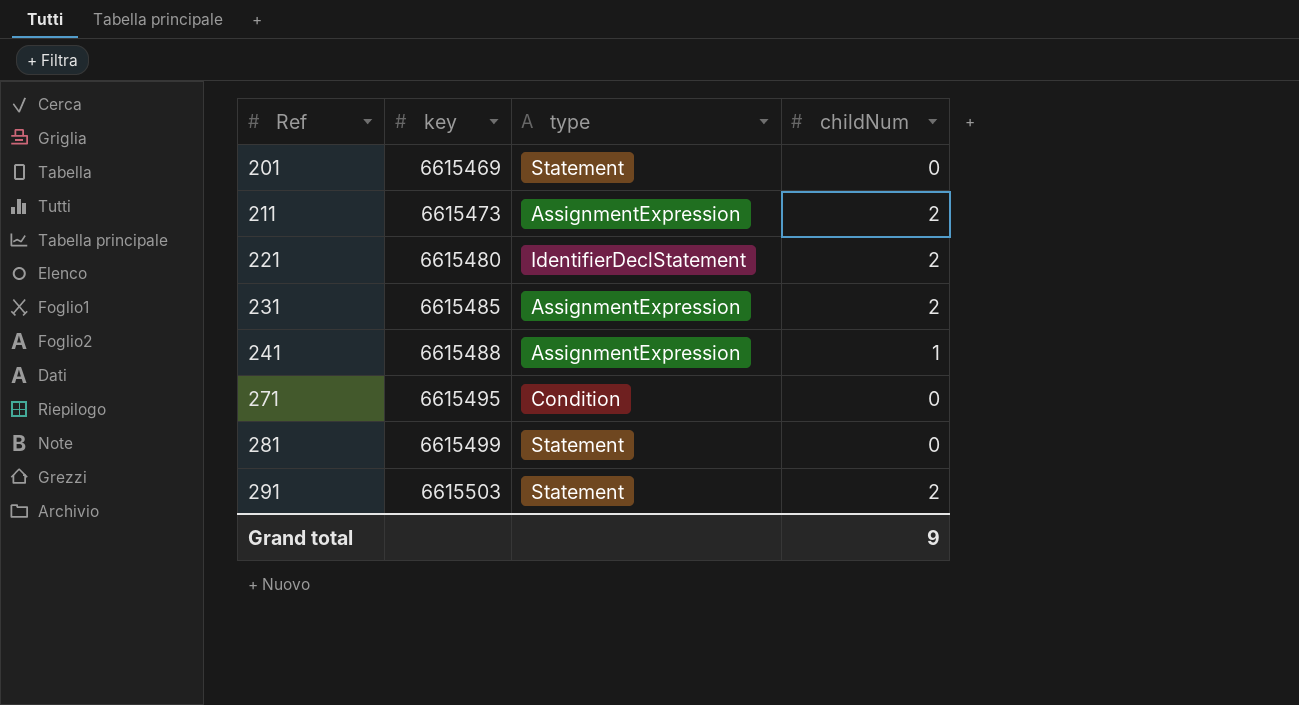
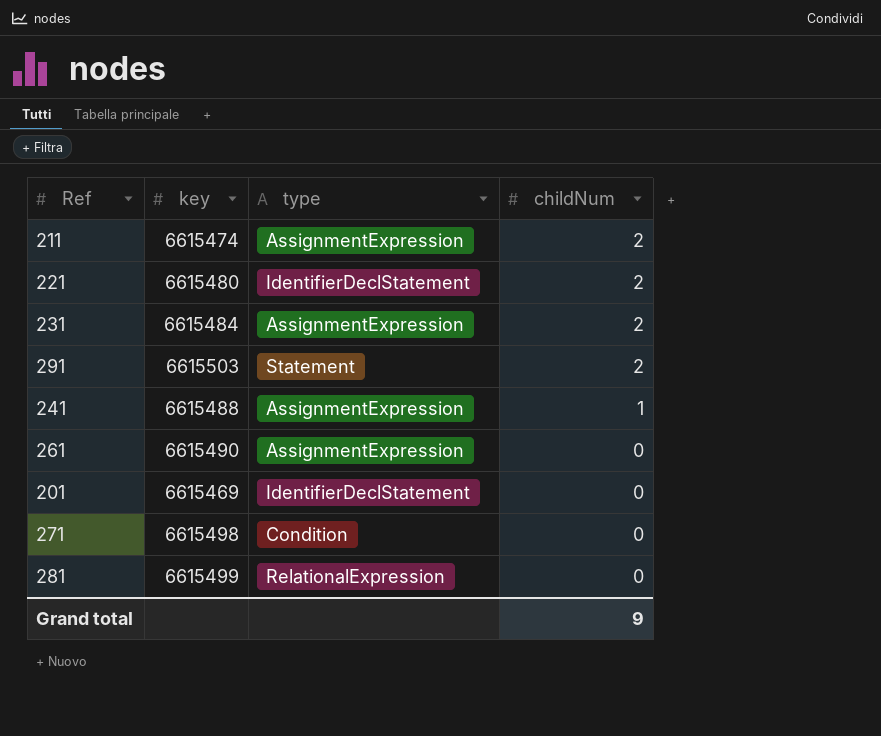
row order: Ref ascending -> childNum descending
211 | key: 6615473 -> 6615474
231 | key: 6615485 -> 6615484
row 261: none -> 6615490 | AssignmentExpression | 0
201 | type: Statement -> IdentifierDeclStatement
271 | key: 6615495 -> 6615498
281 | type: Statement -> RelationalExpression

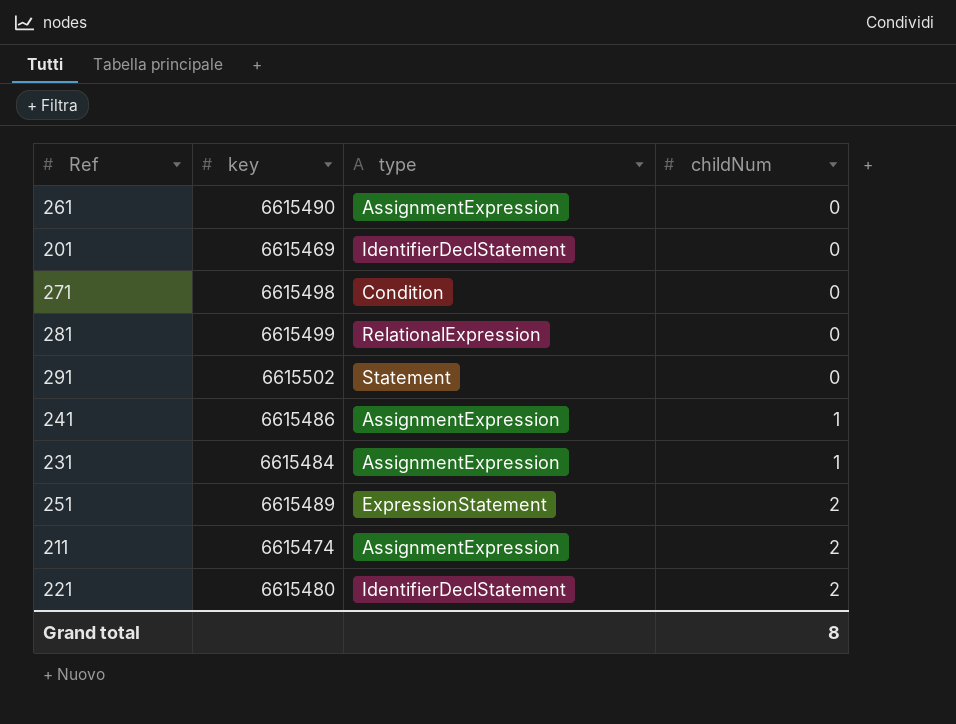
row order: childNum descending -> childNum ascending
291 | key: 6615503 -> 6615502
291 | childNum: 2 -> 0
241 | key: 6615488 -> 6615486
231 | childNum: 2 -> 1
row 251: none -> 6615489 | ExpressionStatement | 2
Grand total | childNum: 9 -> 8

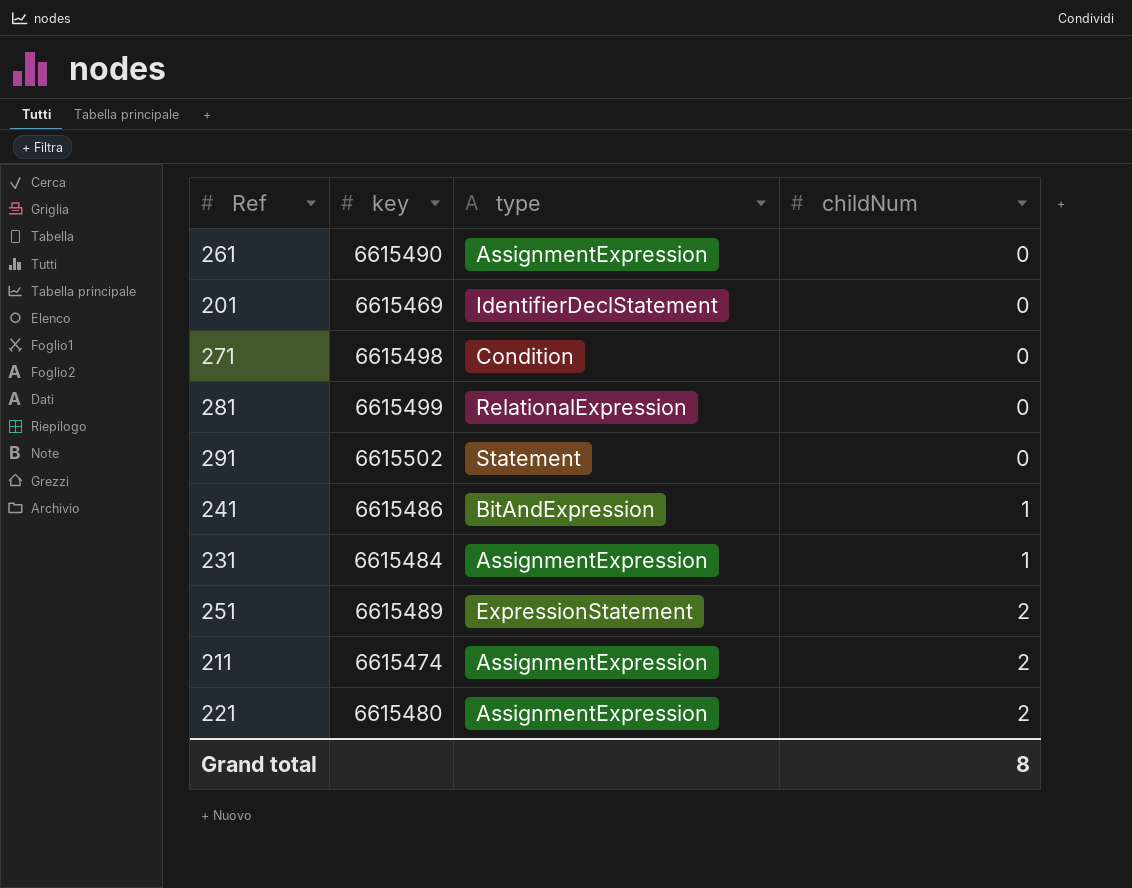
241 | type: AssignmentExpression -> BitAndExpression
221 | type: IdentifierDeclStatement -> AssignmentExpression

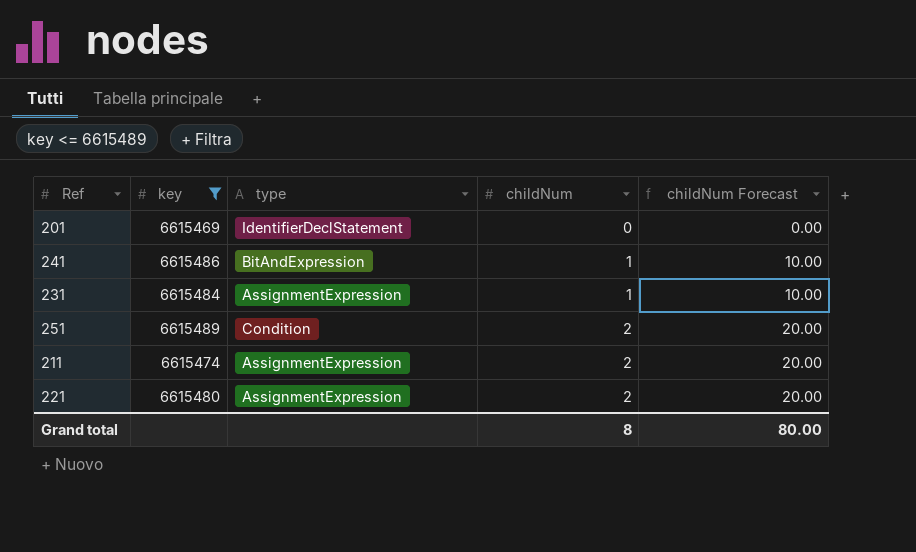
filter: none -> key <= 6615489
column childNum Forecast | formula: none -> [childNum] * 10
251 | type: ExpressionStatement -> Condition

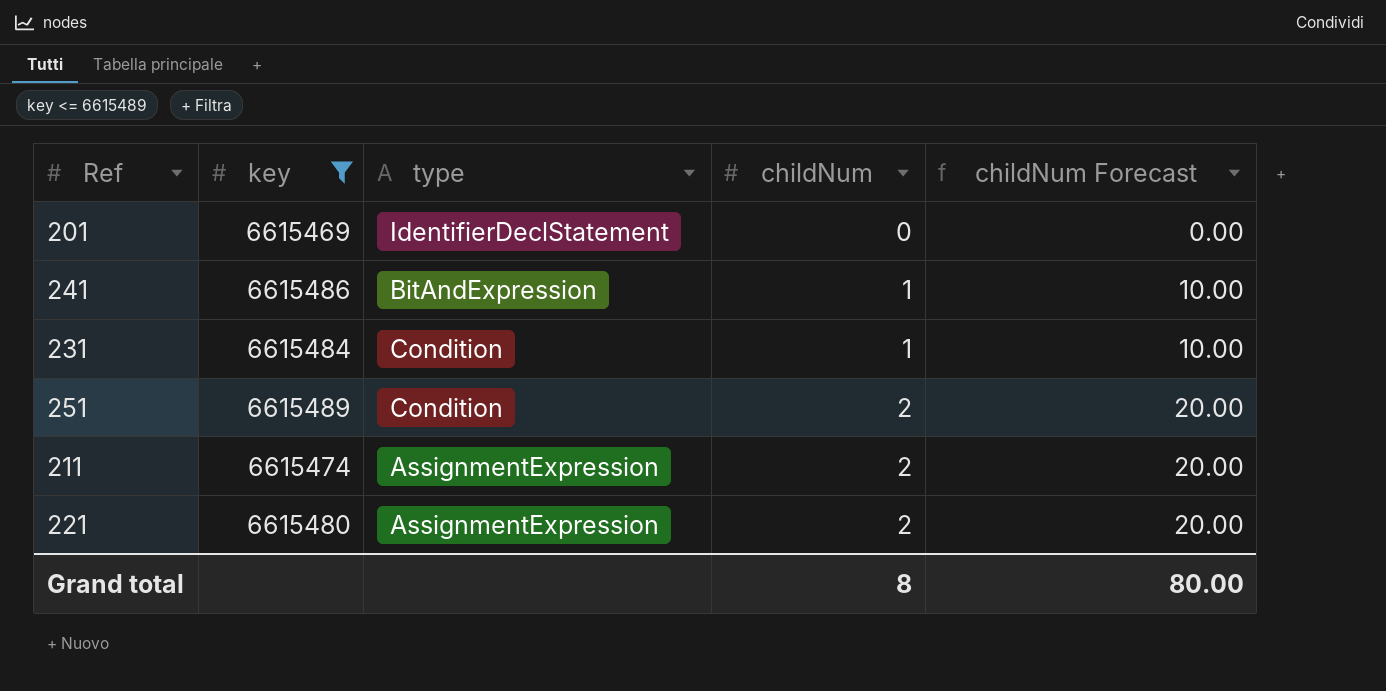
231 | type: AssignmentExpression -> Condition

